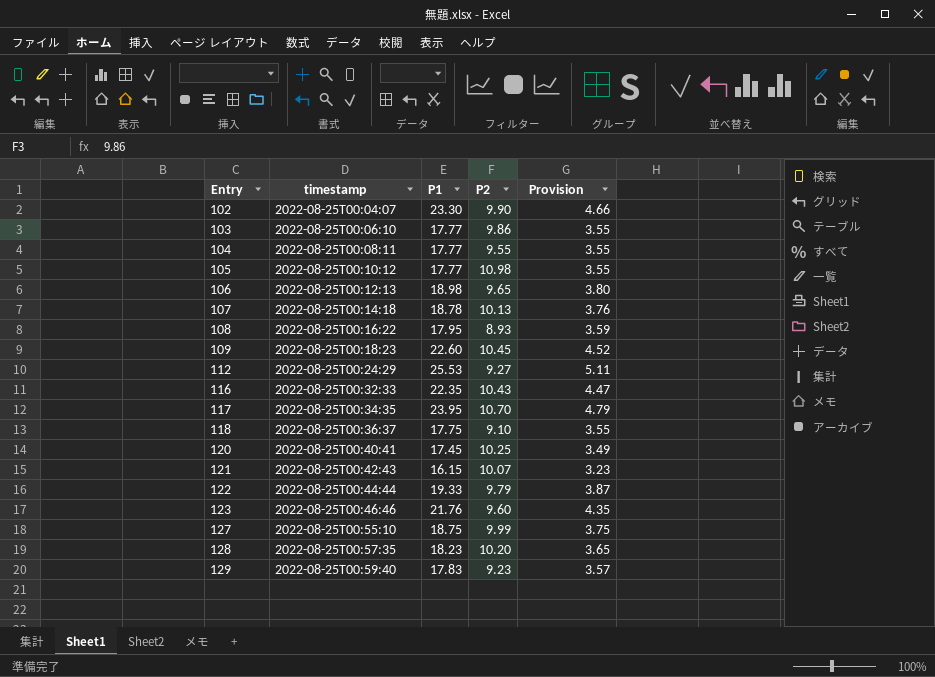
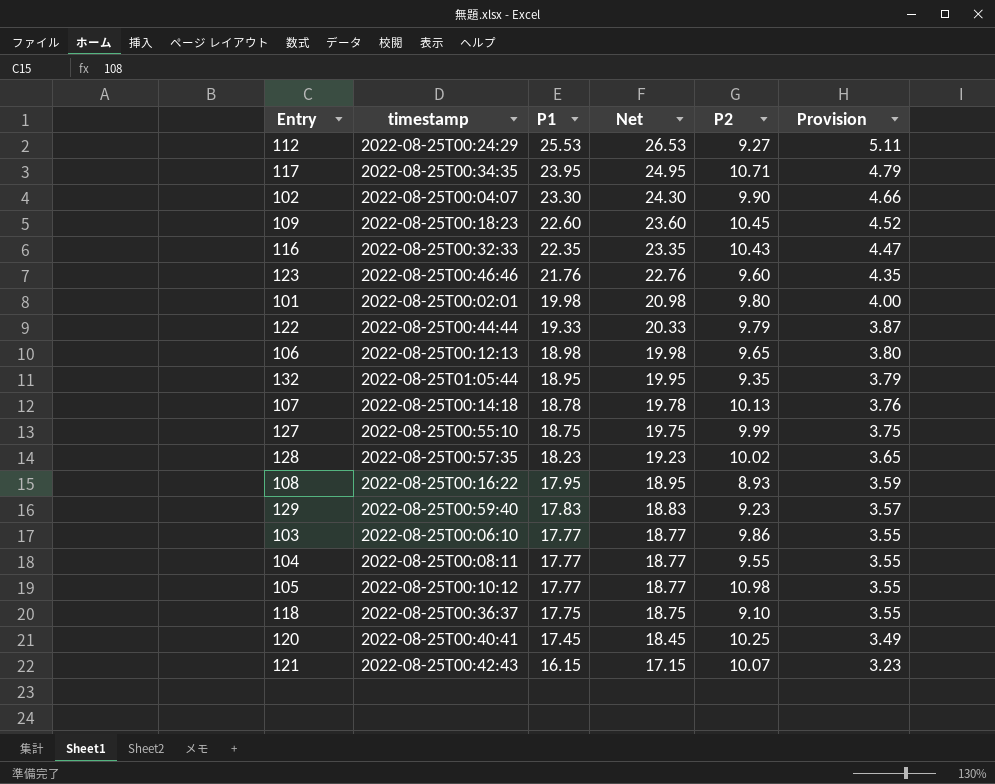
row order: Entry ascending -> P1 descending
column Net | formula: none -> [P1] + 1
117 | P2: 10.70 -> 10.71
row 101: none -> 2022-08-25T00:02:01 | 19.98 | 20.98 | 9.80 | 4.00
row 132: none -> 2022-08-25T01:05:44 | 18.95 | 19.95 | 9.35 | 3.79
128 | P2: 10.20 -> 10.02

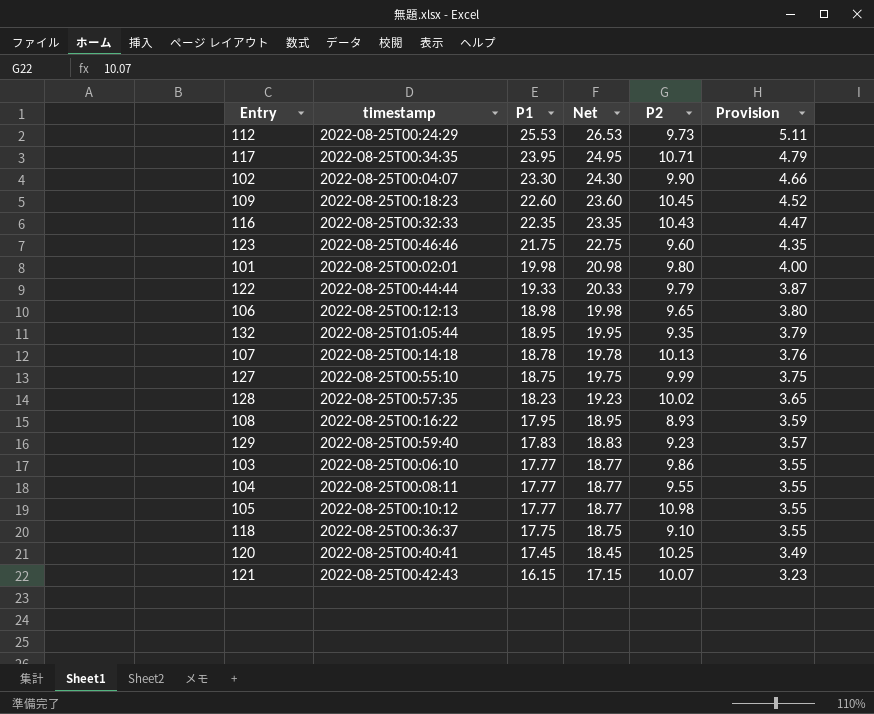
112 | P2: 9.27 -> 9.73
123 | P1: 21.76 -> 21.75
123 | Net: 22.76 -> 22.75

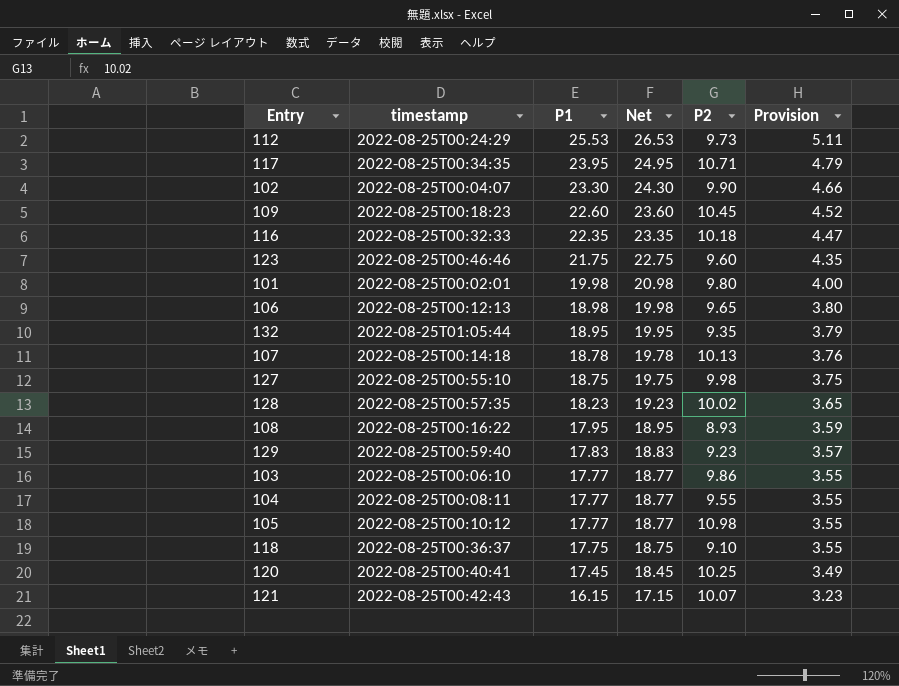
row 122: 2022-08-25T00:44:44 | 19.33 | 20.33 | 9.79 | 3.87 -> none
116 | P2: 10.43 -> 10.18
127 | P2: 9.99 -> 9.98

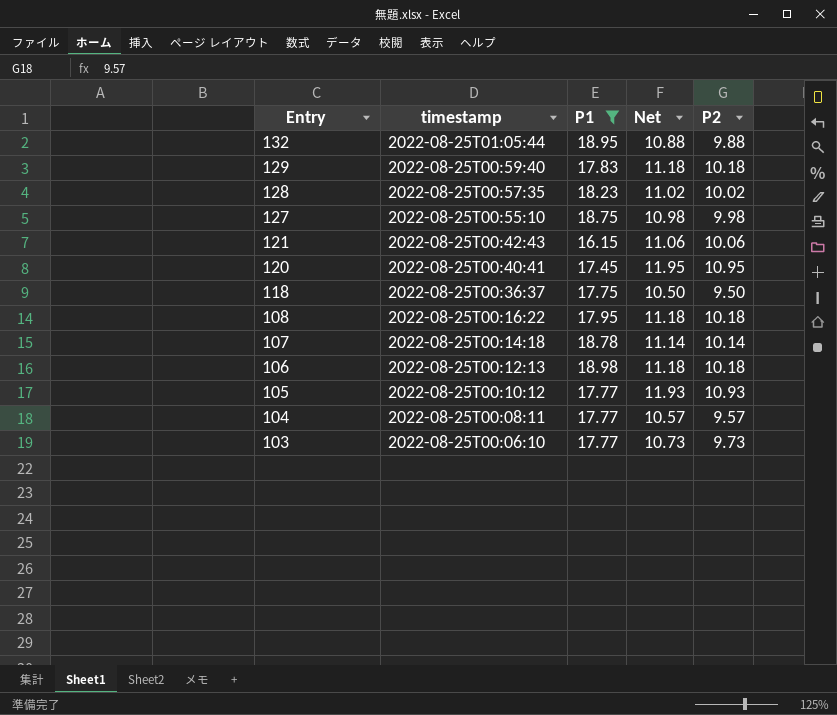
filter: none -> P1 <= 18.98
row order: P1 descending -> Entry descending
column Provision | formula: [P1] * 0.2 -> none
column Net | formula: [P1] + 1 -> [P2] + 1
132 | P2: 9.35 -> 9.88
129 | P2: 9.23 -> 10.18
121 | P2: 10.07 -> 10.06
120 | P2: 10.25 -> 10.95
118 | P2: 9.10 -> 9.50
108 | P2: 8.93 -> 10.18
107 | P2: 10.13 -> 10.14
106 | P2: 9.65 -> 10.18
105 | P2: 10.98 -> 10.93
104 | P2: 9.55 -> 9.57
103 | P2: 9.86 -> 9.73

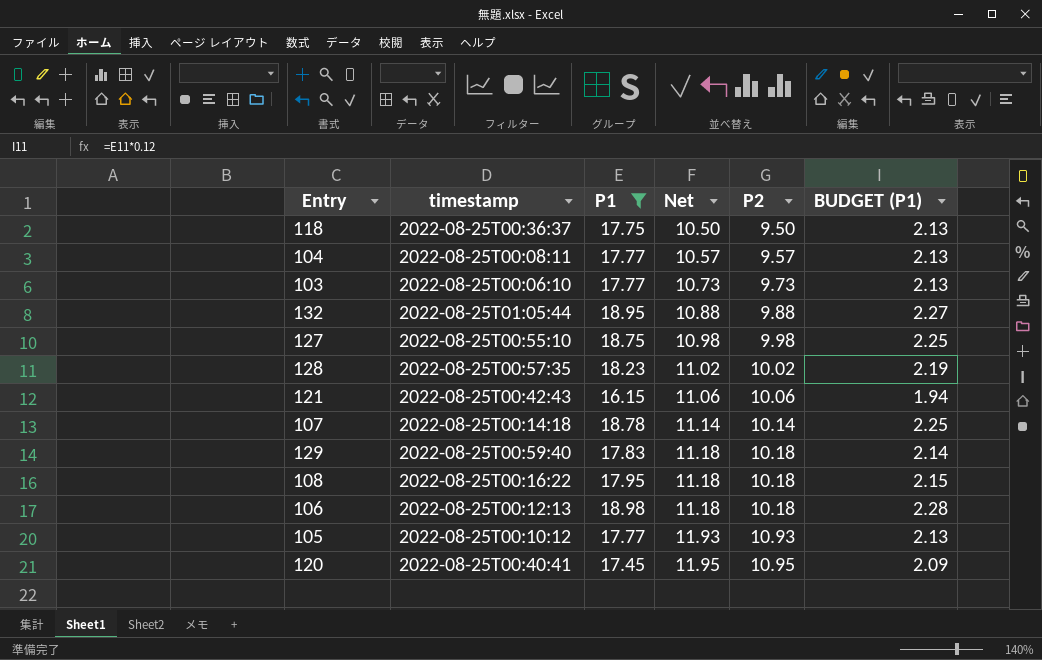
row order: Entry descending -> Net ascending
column BUDGET (P1) | formula: none -> [P1] * 0.12

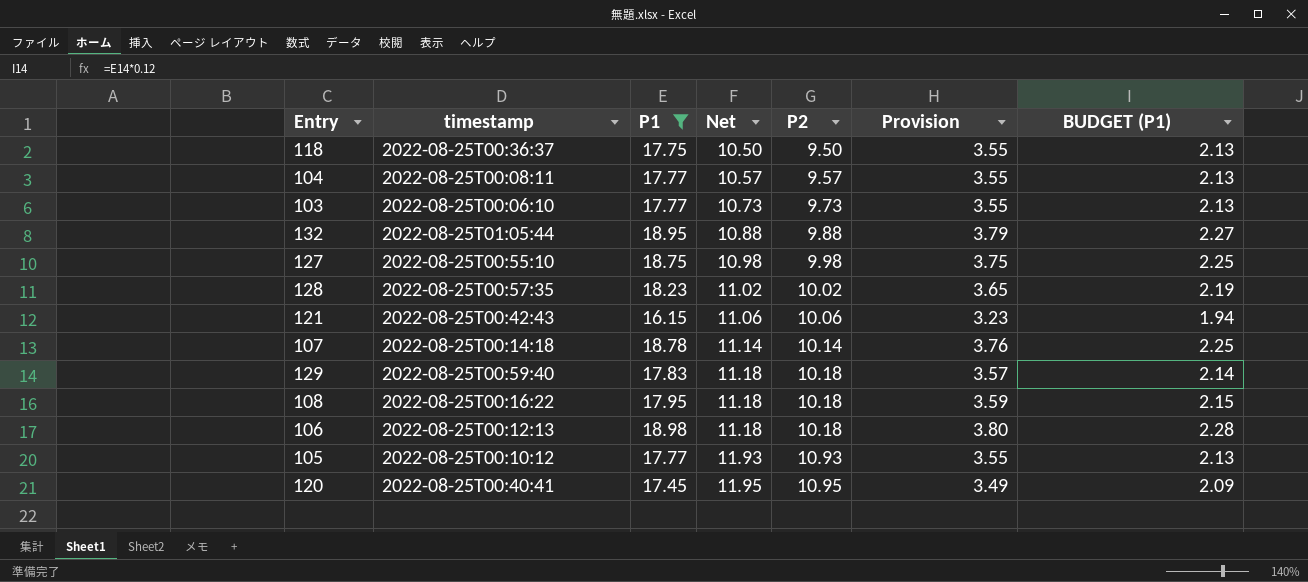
column Provision | formula: none -> [P1] * 0.2

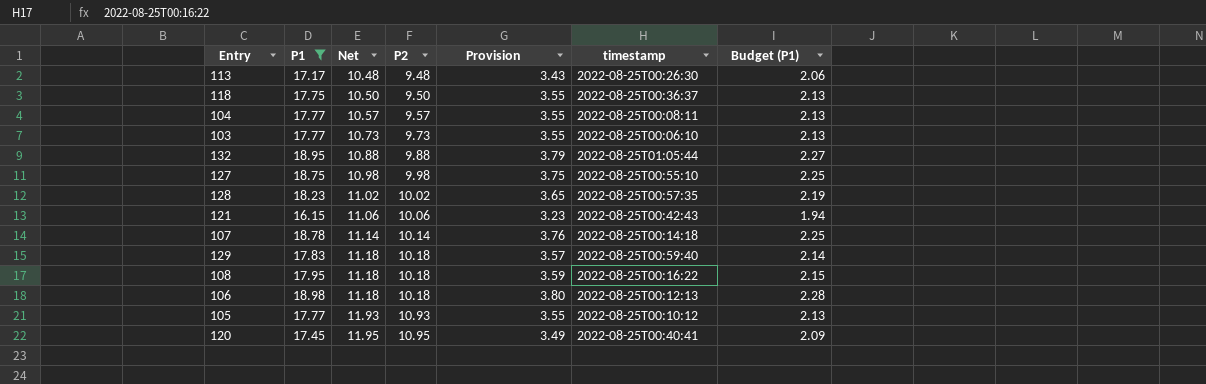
column timestamp | position: 2 -> 6
column name: BUDGET (P1) -> Budget (P1)
row 113: none -> 17.17 | 10.48 | 9.48 | 3.43 | 2022-08-25T00:26:30 | 2.06

